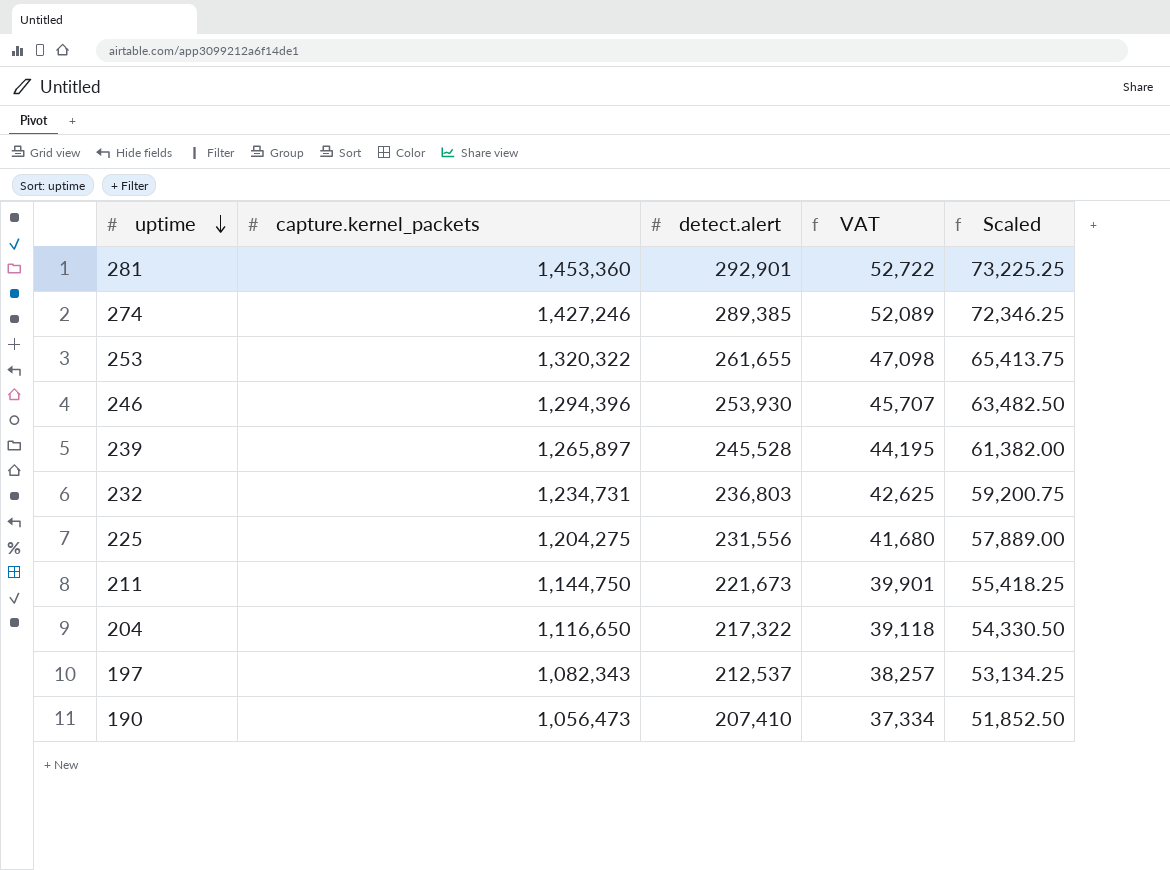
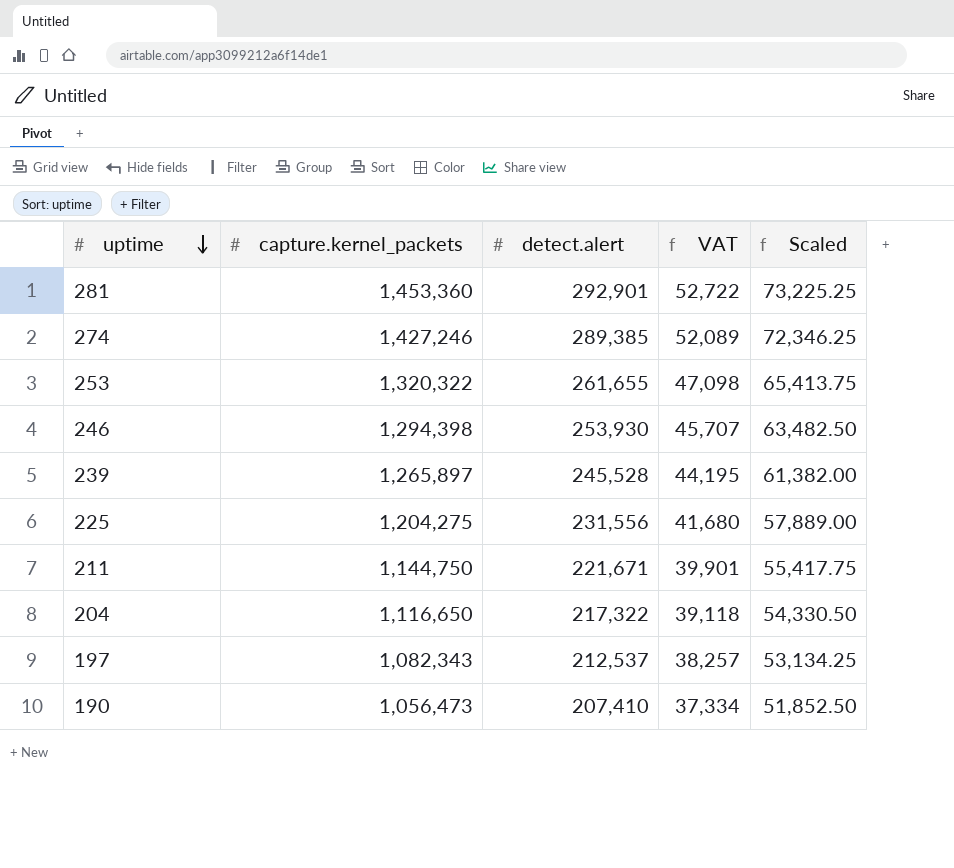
row 232: 1,234,731 | 236,803 | 42,625 | 59,200.75 -> none
246 | capture.kernel_packets: 1,294,396 -> 1,294,398
211 | detect.alert: 221,673 -> 221,671
211 | Scaled: 55,418.25 -> 55,417.75

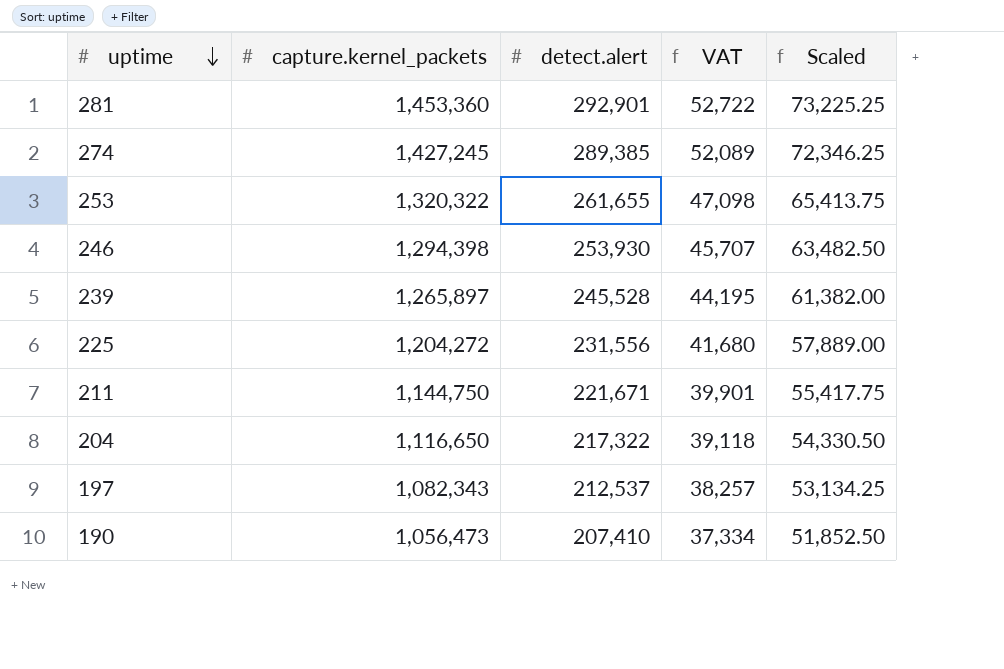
274 | capture.kernel_packets: 1,427,246 -> 1,427,245
225 | capture.kernel_packets: 1,204,275 -> 1,204,272

